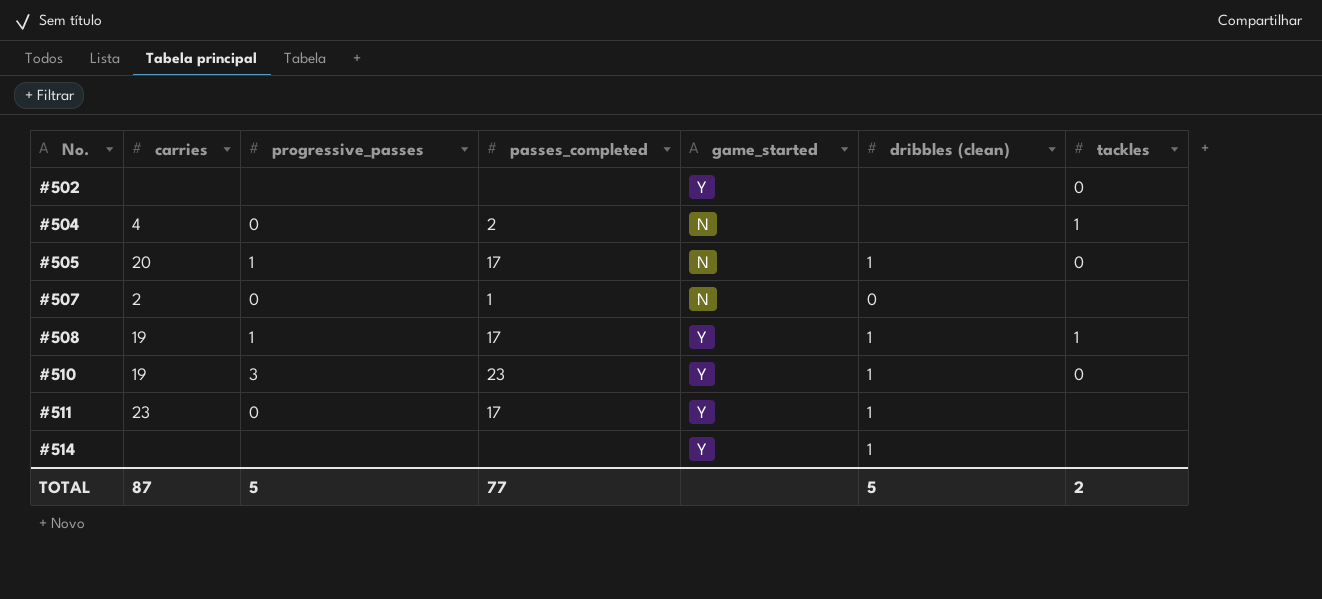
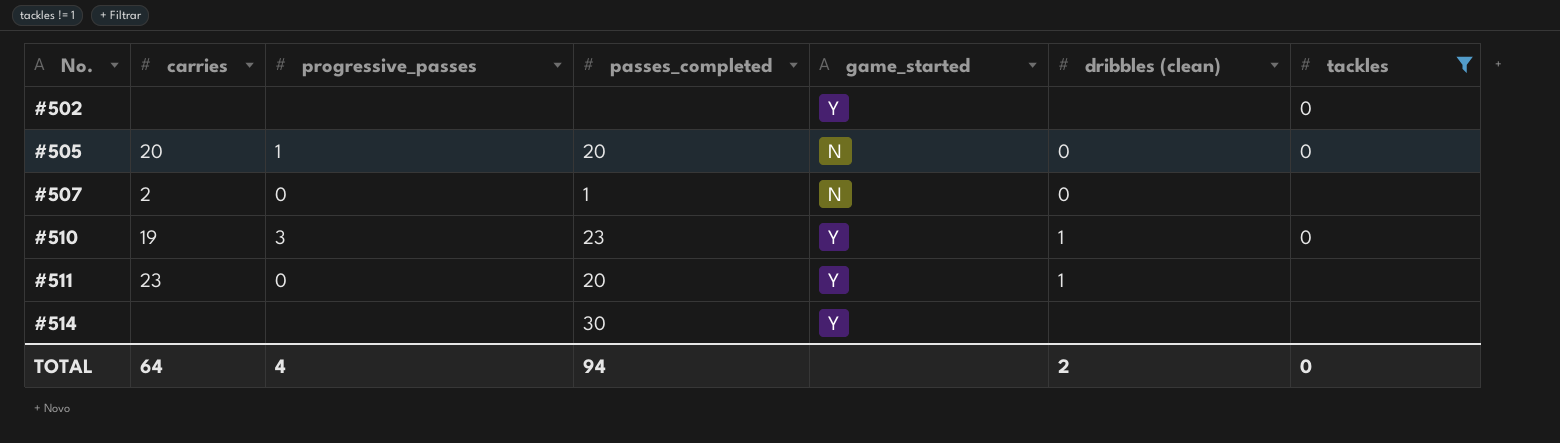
filter: none -> tackles != 1
#505 | passes_completed: 17 -> 20
#505 | dribbles (clean): 1 -> 0
#511 | passes_completed: 17 -> 20
#514 | passes_completed: none -> 30
#514 | dribbles (clean): 1 -> none
TOTAL | carries: 87 -> 64
TOTAL | progressive_passes: 5 -> 4
TOTAL | passes_completed: 77 -> 94
TOTAL | dribbles (clean): 5 -> 2
TOTAL | tackles: 2 -> 0

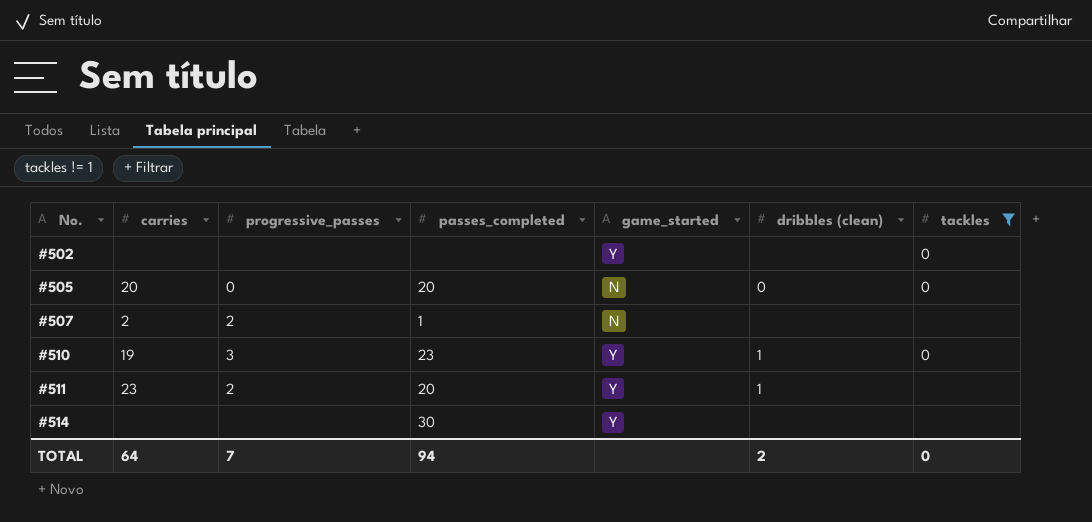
#505 | progressive_passes: 1 -> 0
#507 | progressive_passes: 0 -> 2
#507 | dribbles (clean): 0 -> none
#511 | progressive_passes: 0 -> 2
TOTAL | progressive_passes: 4 -> 7

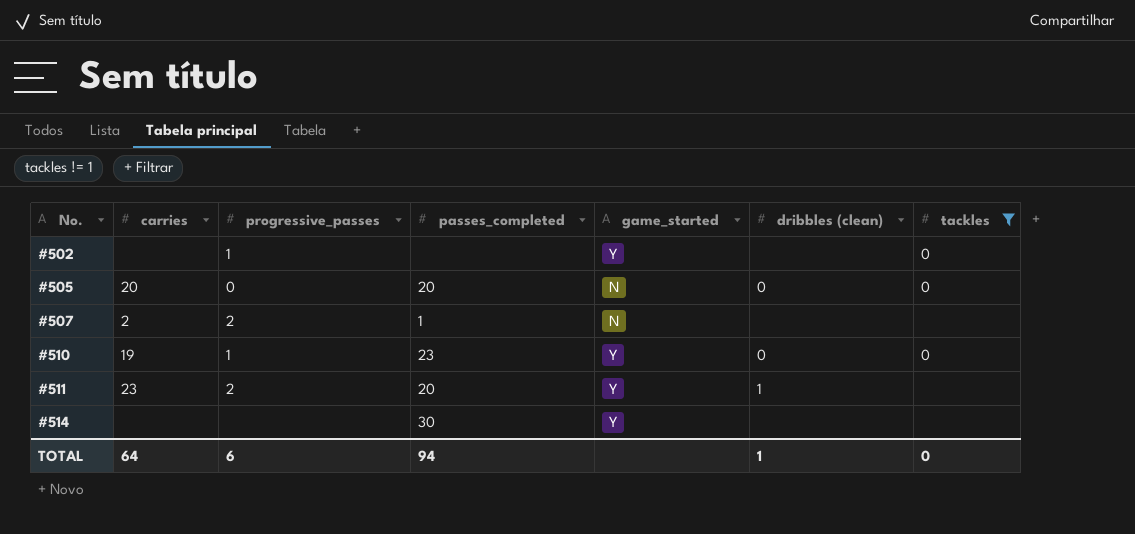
#502 | progressive_passes: none -> 1
#510 | progressive_passes: 3 -> 1
#510 | dribbles (clean): 1 -> 0
TOTAL | progressive_passes: 7 -> 6
TOTAL | dribbles (clean): 2 -> 1

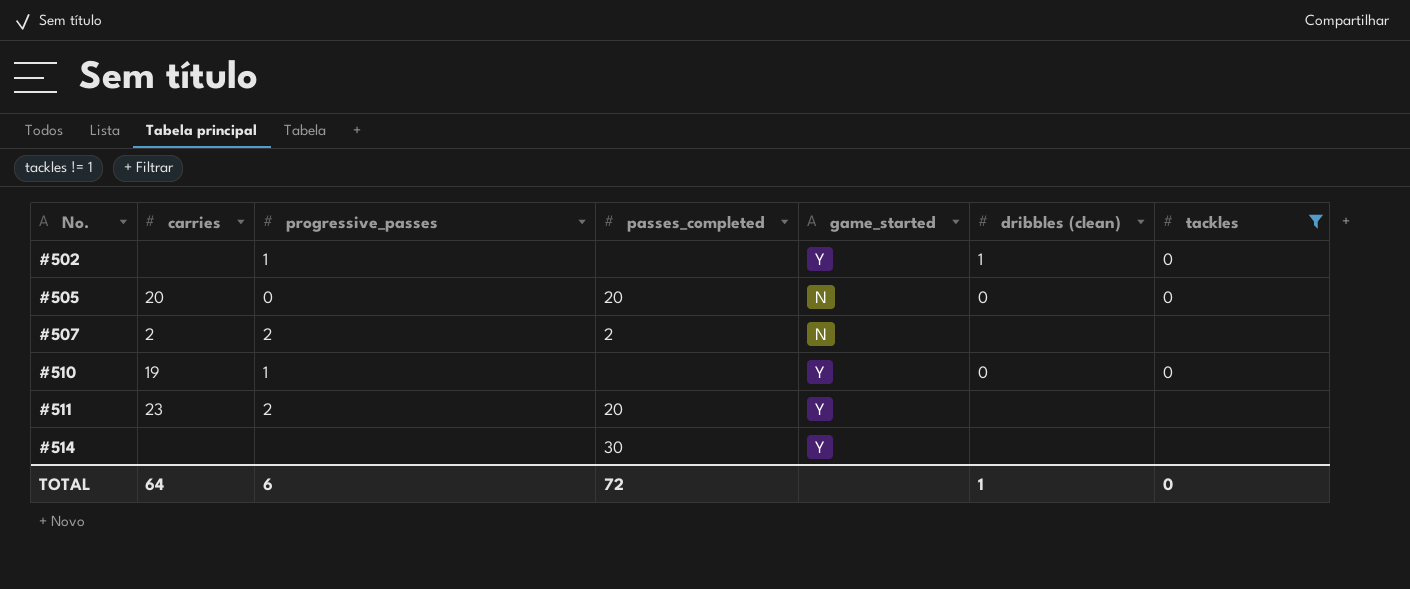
#502 | dribbles (clean): none -> 1
#507 | passes_completed: 1 -> 2
#510 | passes_completed: 23 -> none
#511 | dribbles (clean): 1 -> none
TOTAL | passes_completed: 94 -> 72

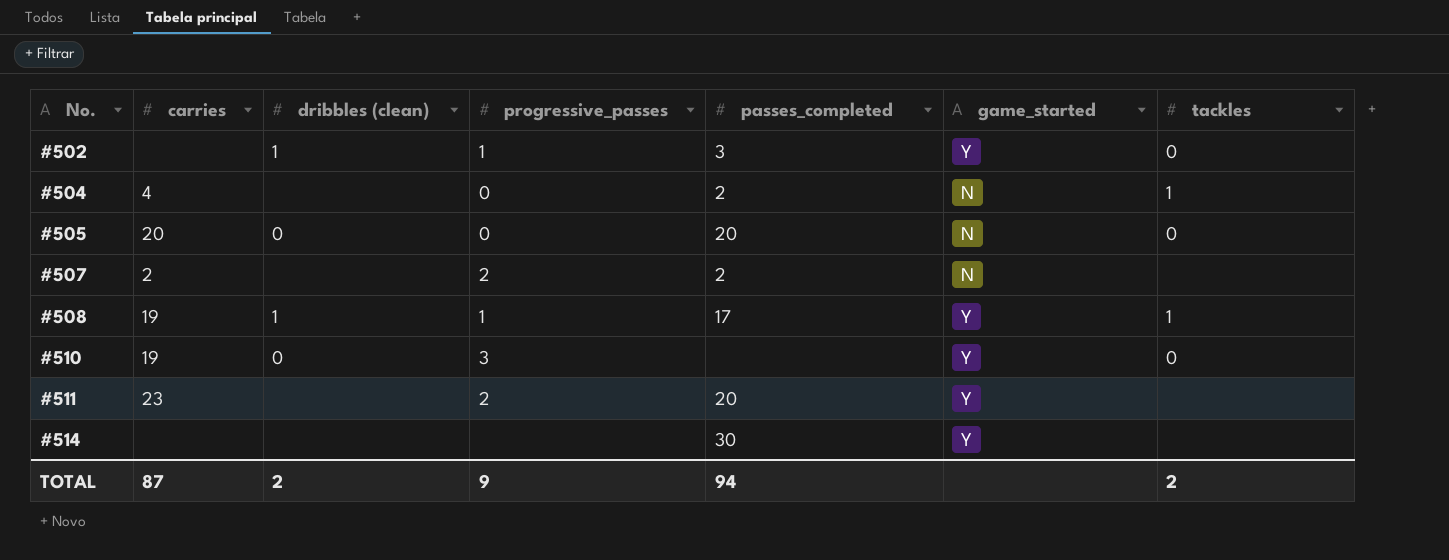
filter: tackles != 1 -> none
column dribbles (clean) | position: 6 -> 3
#502 | passes_completed: none -> 3
#510 | progressive_passes: 1 -> 3
TOTAL | carries: 64 -> 87
TOTAL | dribbles (clean): 1 -> 2
TOTAL | progressive_passes: 6 -> 9
TOTAL | passes_completed: 72 -> 94
TOTAL | tackles: 0 -> 2

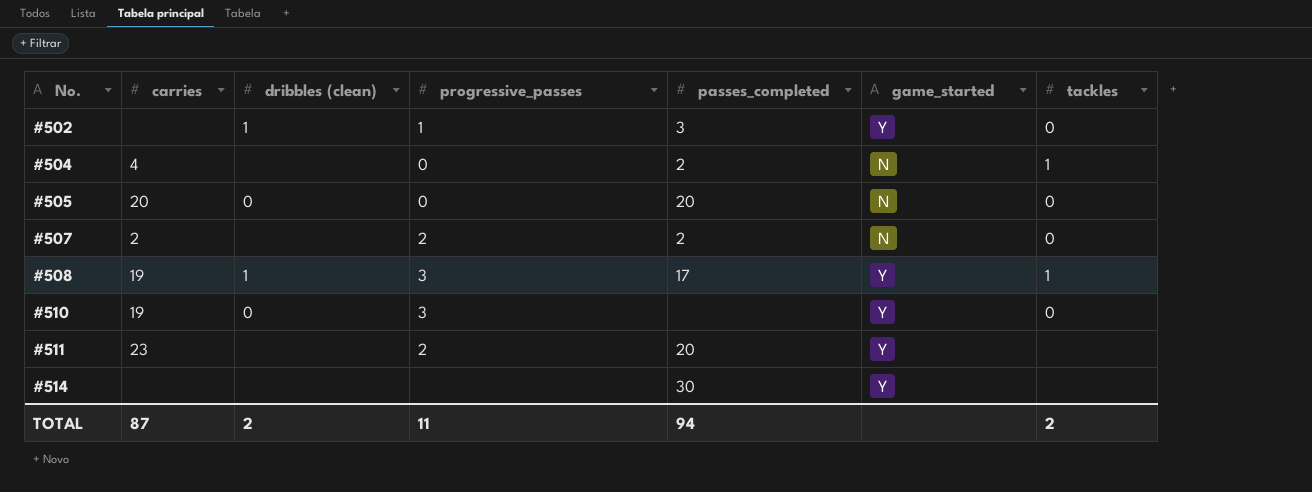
#507 | tackles: none -> 0
#508 | progressive_passes: 1 -> 3
TOTAL | progressive_passes: 9 -> 11

